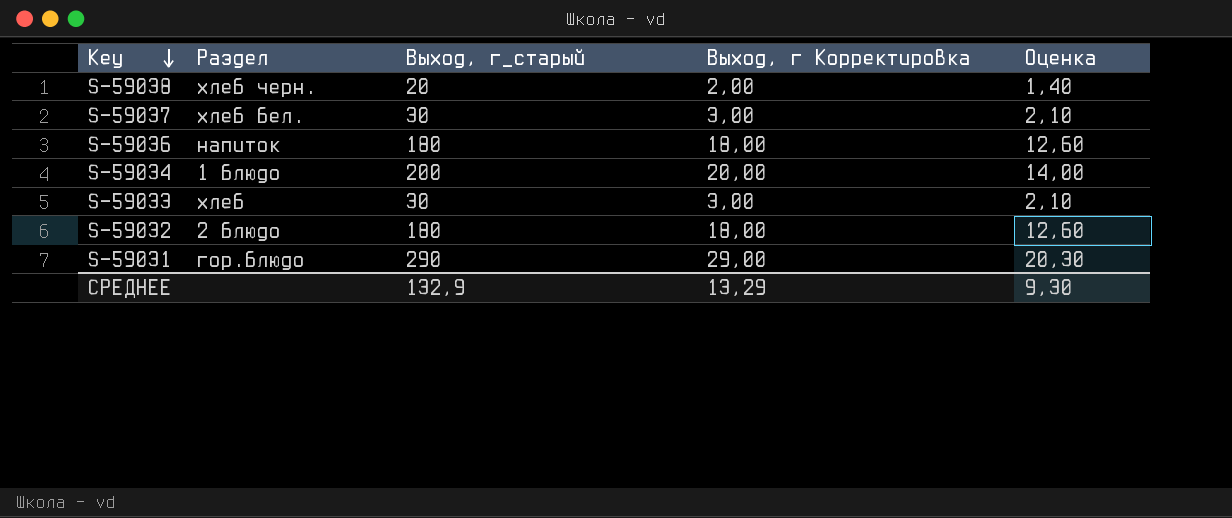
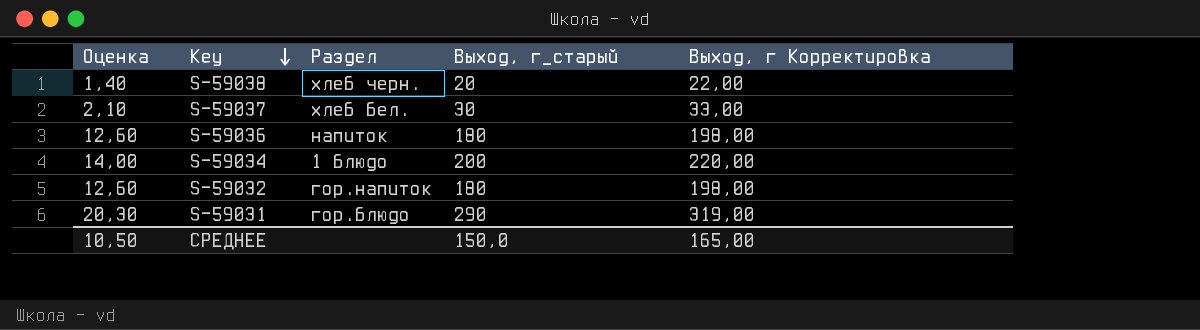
column Оценка | position: 5 -> 1
column Выход, г Корректировка | formula: [Выход, г_старый] * 0,1 -> [Выход, г_старый] * 1,1
row S-59033: хлеб | 30 | 3,00 | 2,10 -> none
S-59032 | Раздел: 2 блюдо -> гор.напиток
СРЕДНЕЕ | Оценка: 9,30 -> 10,50
СРЕДНЕЕ | Выход, г_старый: 132,9 -> 150,0
СРЕДНЕЕ | Выход, г Корректировка: 13,29 -> 165,00

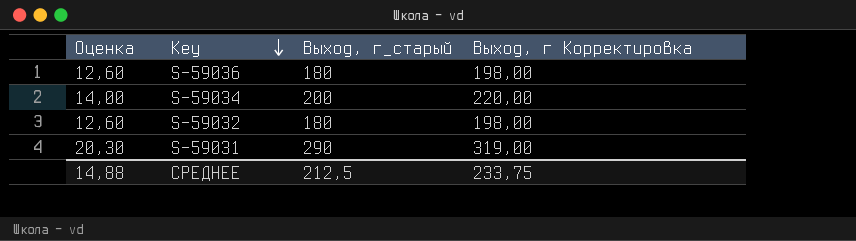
column Раздел | position: 3 -> none
row S-59038: 1,40 | хлеб черн. | 20 | 22,00 -> none
row S-59037: 2,10 | хлеб бел. | 30 | 33,00 -> none
СРЕДНЕЕ | Оценка: 10,50 -> 14,88
СРЕДНЕЕ | Выход, г_старый: 150,0 -> 212,5
СРЕДНЕЕ | Выход, г Корректировка: 165,00 -> 233,75

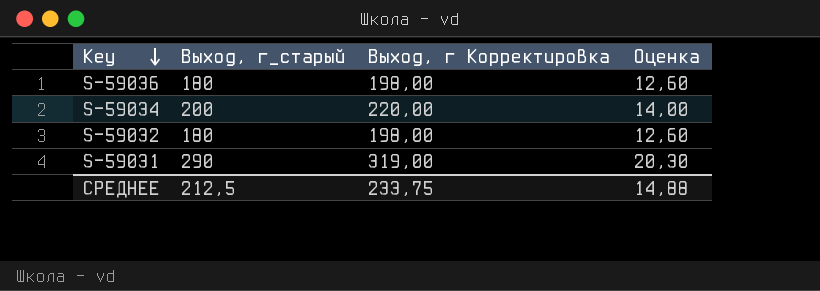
column Оценка | position: 1 -> 4

